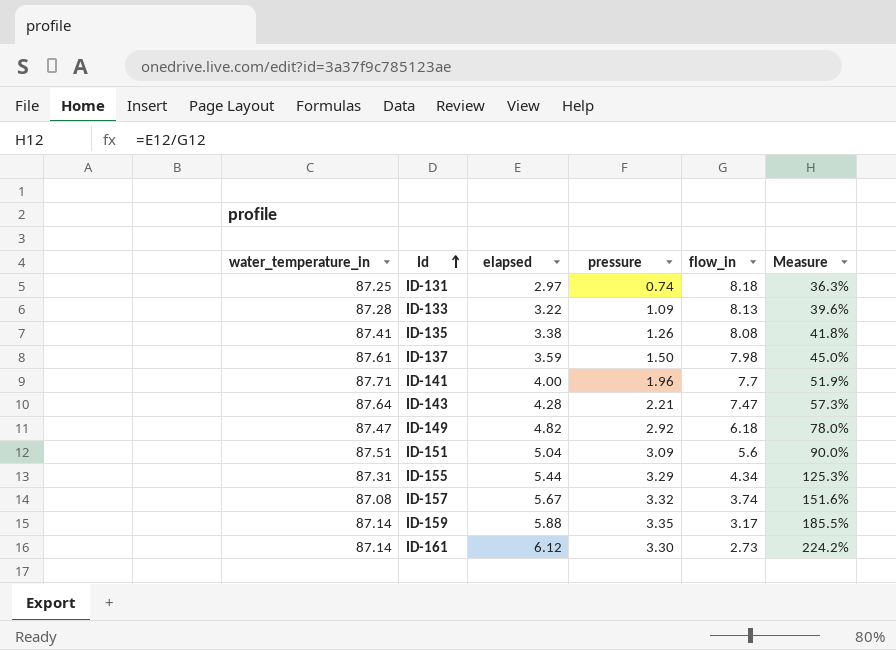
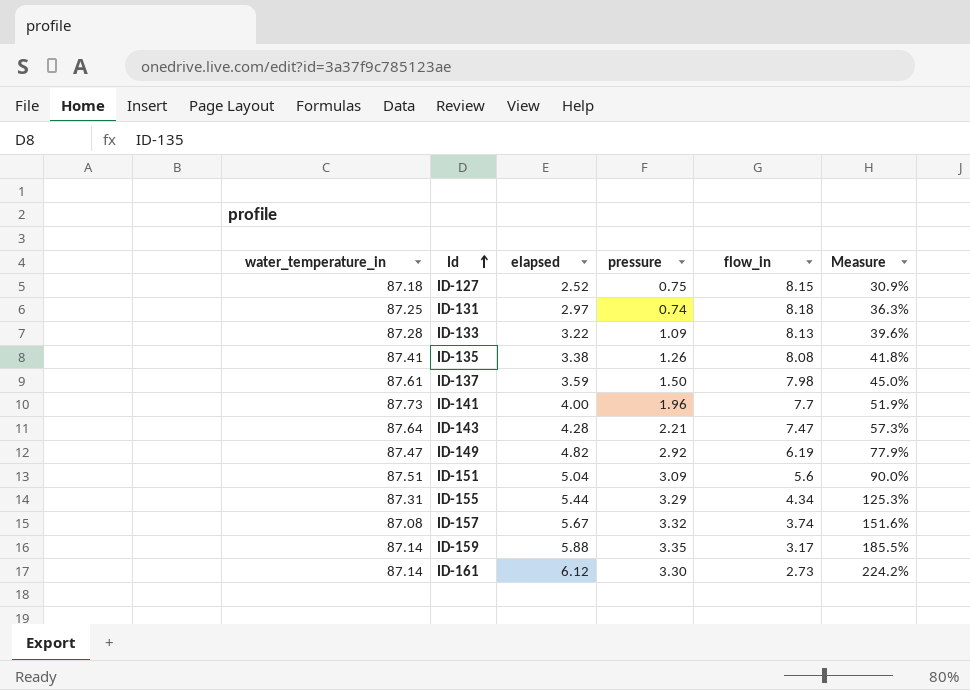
row ID-127: none -> 87.18 | 2.52 | 0.75 | 8.15 | 30.9%
ID-141 | water_temperature_in: 87.71 -> 87.73
ID-149 | flow_in: 6.18 -> 6.19
ID-149 | Measure: 78.0% -> 77.9%

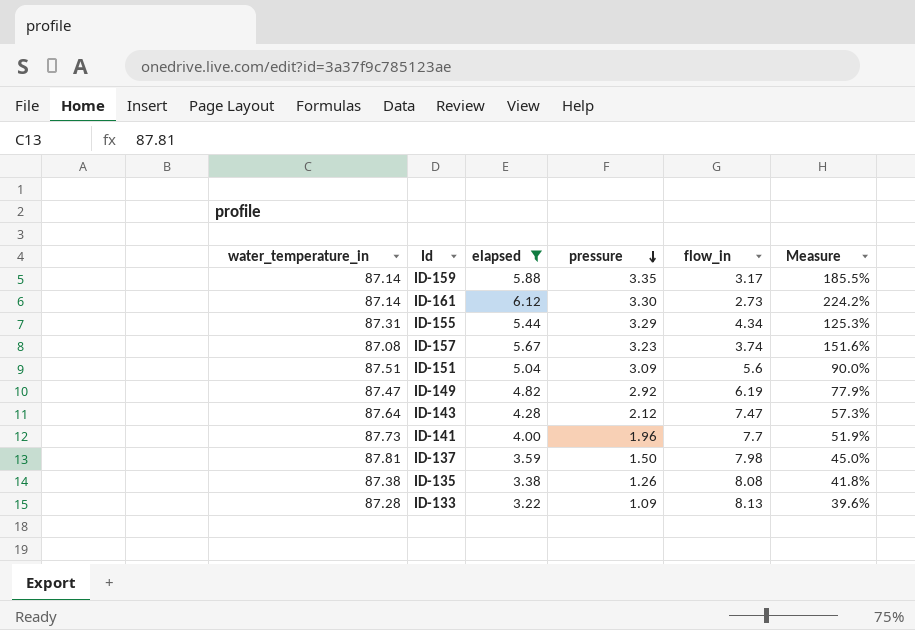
filter: none -> elapsed >= 3.22
row order: Id ascending -> pressure descending
ID-157 | pressure: 3.32 -> 3.23
ID-143 | pressure: 2.21 -> 2.12
ID-137 | water_temperature_in: 87.61 -> 87.81
ID-135 | water_temperature_in: 87.41 -> 87.38

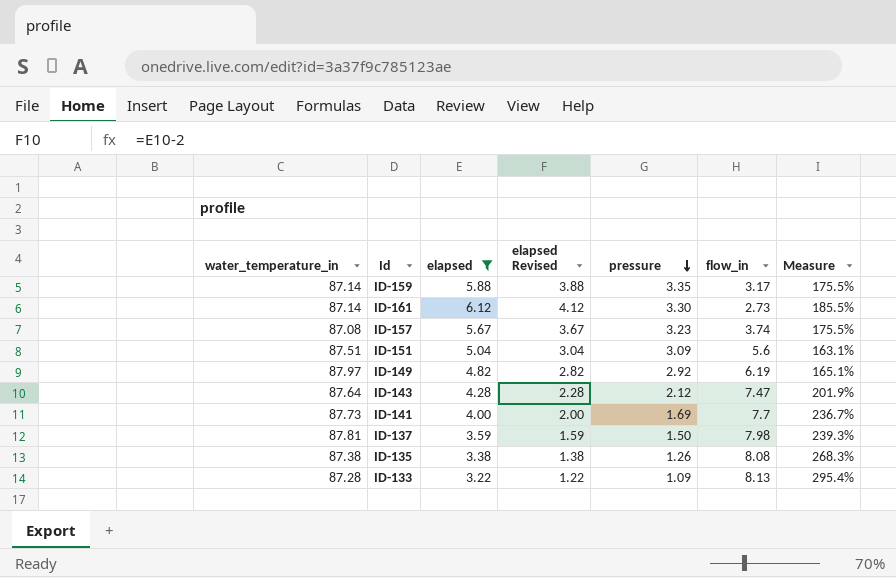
column elapsed Revised | formula: none -> [elapsed] - 2
column Measure | formula: [elapsed] / [flow_in] -> [elapsed] / [pressure]
row ID-155: 87.31 | 5.44 | 3.29 | 4.34 | 125.3% -> none
ID-149 | water_temperature_in: 87.47 -> 87.97
ID-141 | pressure: 1.96 -> 1.69

